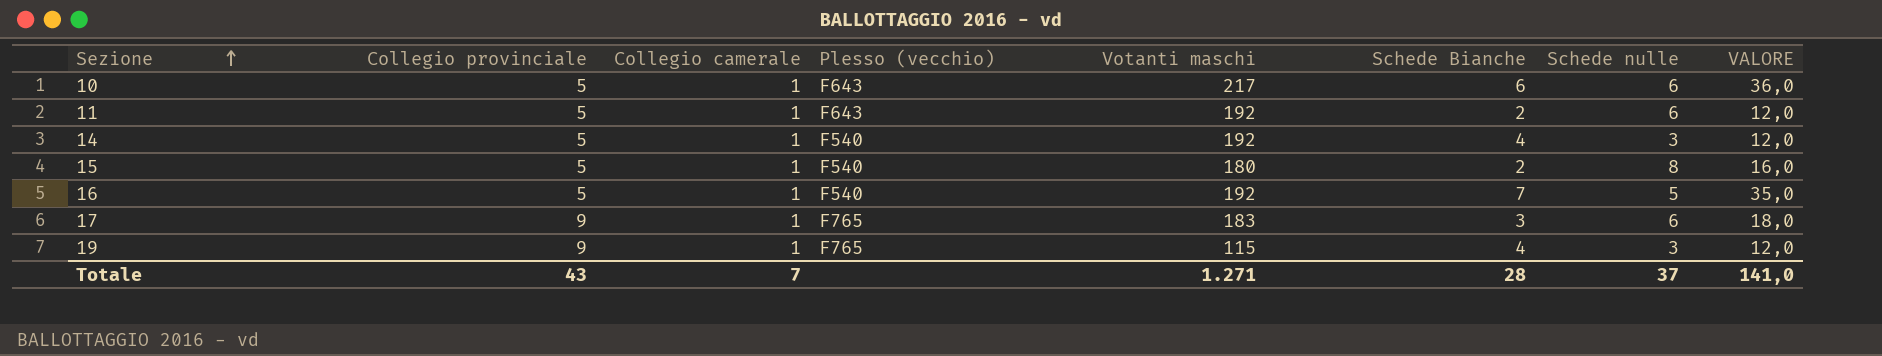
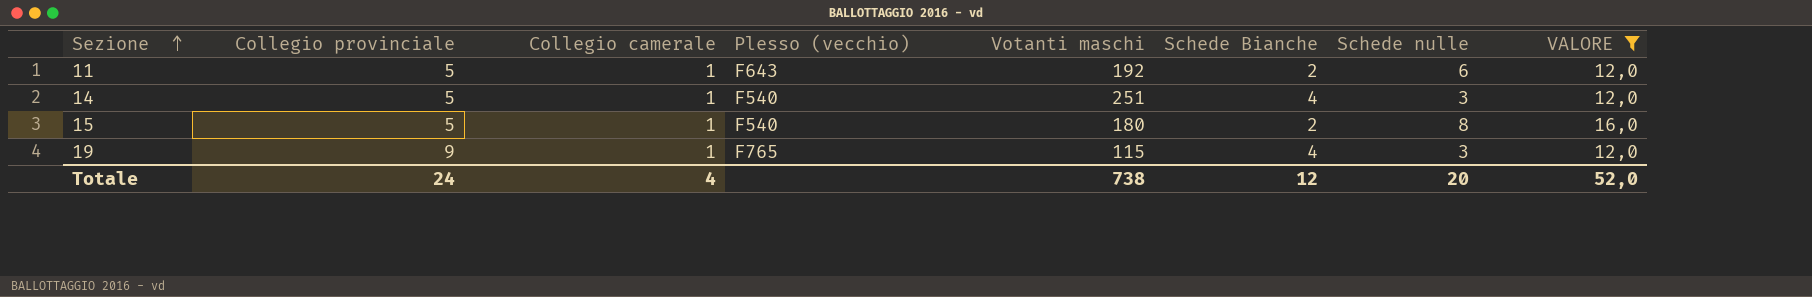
filter: none -> VALORE <= 16,0
14 | Votanti maschi: 192 -> 251
Totale | Collegio provinciale: 43 -> 24
Totale | Collegio camerale: 7 -> 4
Totale | Votanti maschi: 1.271 -> 738
Totale | Schede Bianche: 28 -> 12
Totale | Schede nulle: 37 -> 20
Totale | VALORE: 141,0 -> 52,0

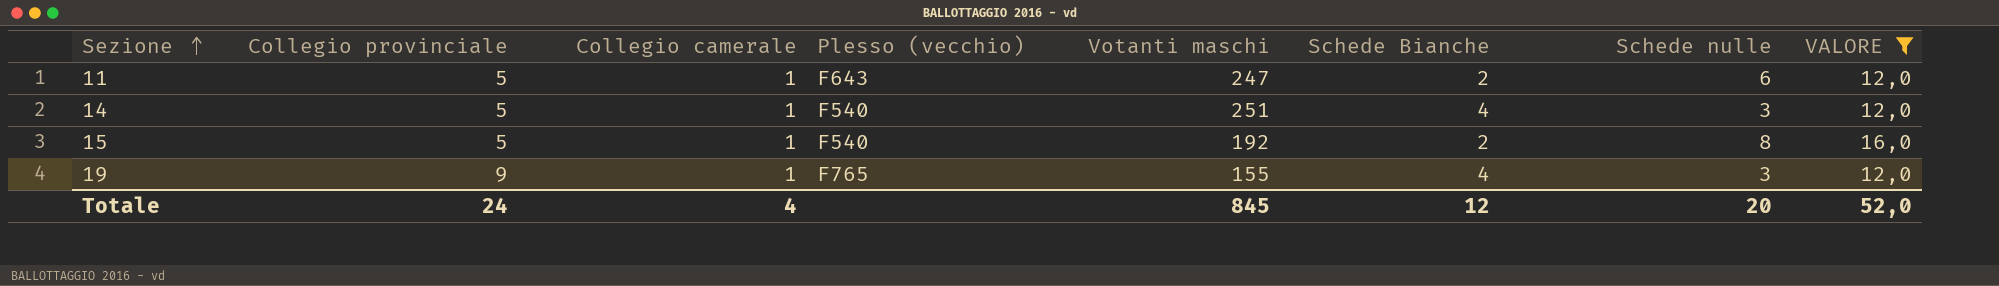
11 | Votanti maschi: 192 -> 247
15 | Votanti maschi: 180 -> 192
19 | Votanti maschi: 115 -> 155
Totale | Votanti maschi: 738 -> 845

